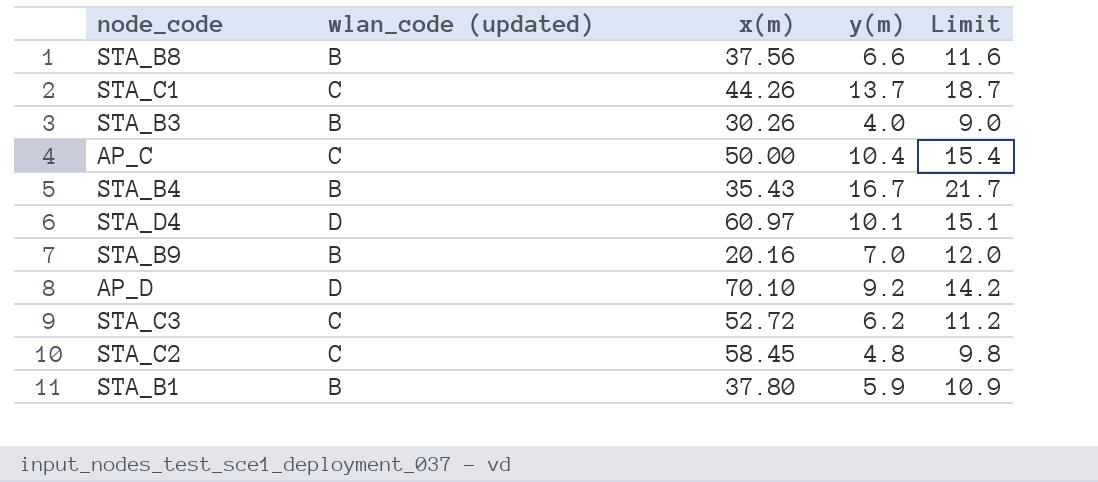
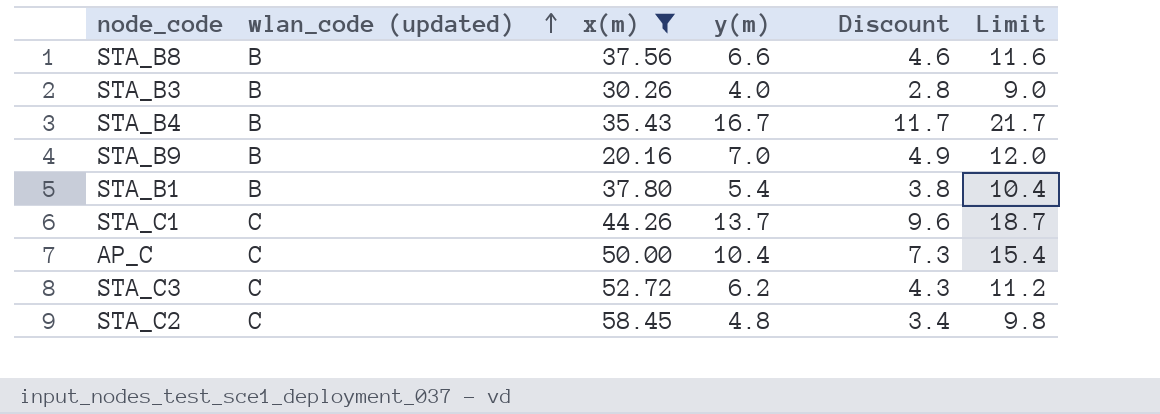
filter: none -> x(m) <= 58.45
row order: none -> wlan_code (updated) ascending
column Discount | formula: none -> [y(m)] * 0.7
STA_B1 | y(m): 5.9 -> 5.4
STA_B1 | Limit: 10.9 -> 10.4

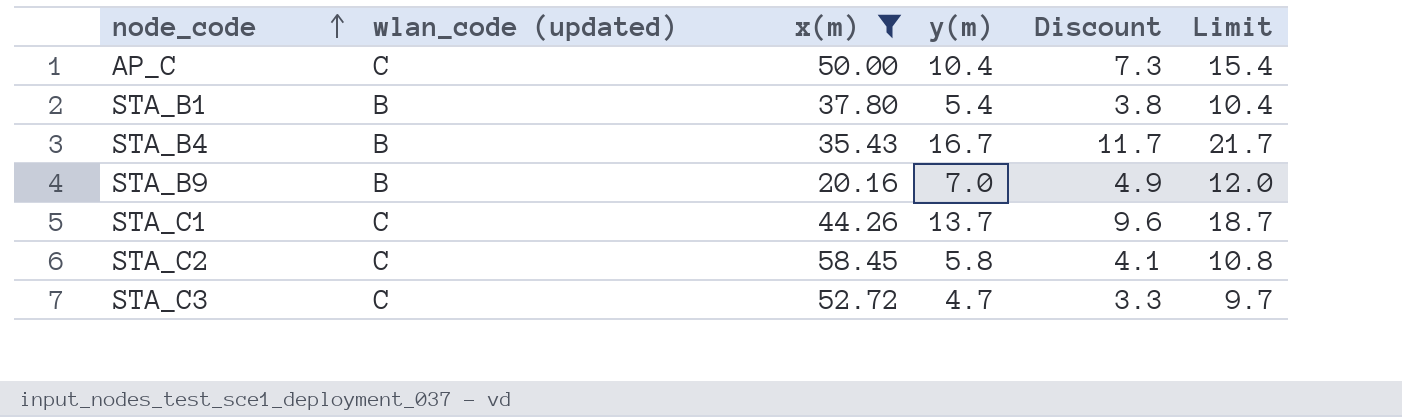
row order: wlan_code (updated) ascending -> node_code ascending
row STA_B8: B | 37.56 | 6.6 | 4.6 | 11.6 -> none
row STA_B3: B | 30.26 | 4.0 | 2.8 | 9.0 -> none
STA_C2 | y(m): 4.8 -> 5.8
STA_C2 | Discount: 3.4 -> 4.1
STA_C2 | Limit: 9.8 -> 10.8
STA_C3 | y(m): 6.2 -> 4.7
STA_C3 | Discount: 4.3 -> 3.3
STA_C3 | Limit: 11.2 -> 9.7

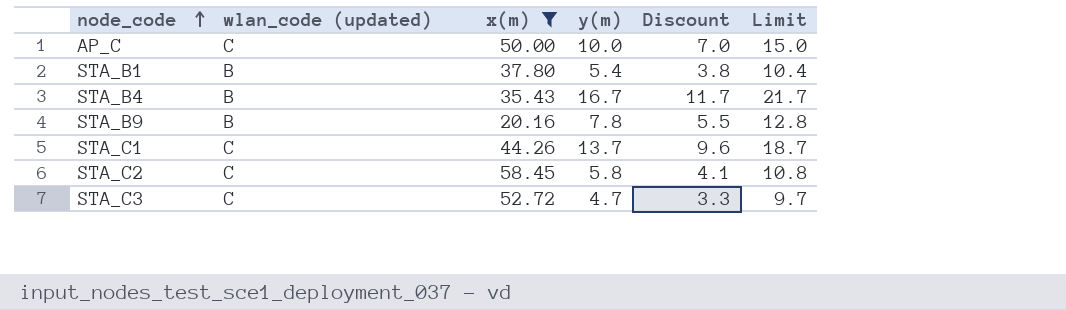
AP_C | y(m): 10.4 -> 10.0
AP_C | Discount: 7.3 -> 7.0
AP_C | Limit: 15.4 -> 15.0
STA_B9 | y(m): 7.0 -> 7.8
STA_B9 | Discount: 4.9 -> 5.5
STA_B9 | Limit: 12.0 -> 12.8

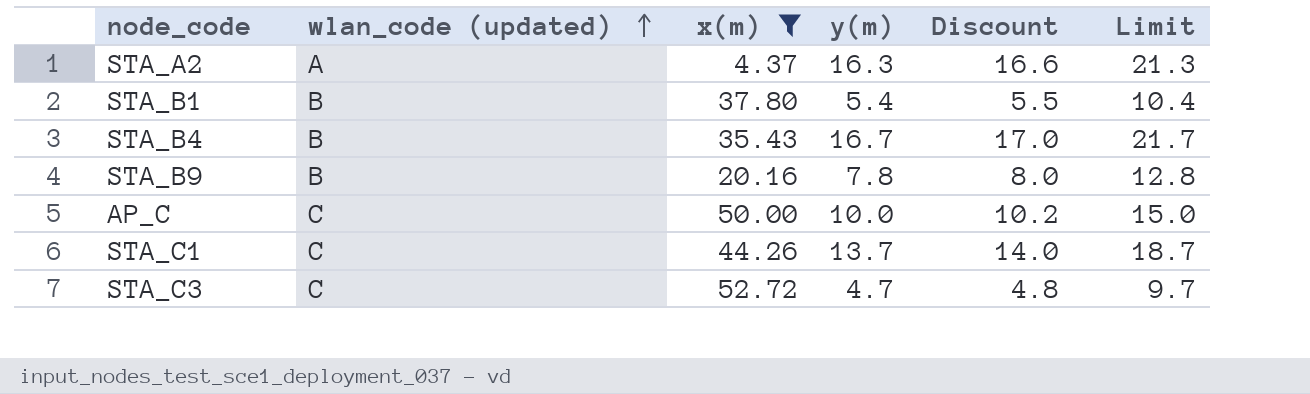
row order: node_code ascending -> wlan_code (updated) ascending
column Discount | formula: [y(m)] * 0.7 -> [y(m)] * 1.02
row STA_C2: C | 58.45 | 5.8 | 4.1 | 10.8 -> none
row STA_A2: none -> A | 4.37 | 16.3 | 16.6 | 21.3

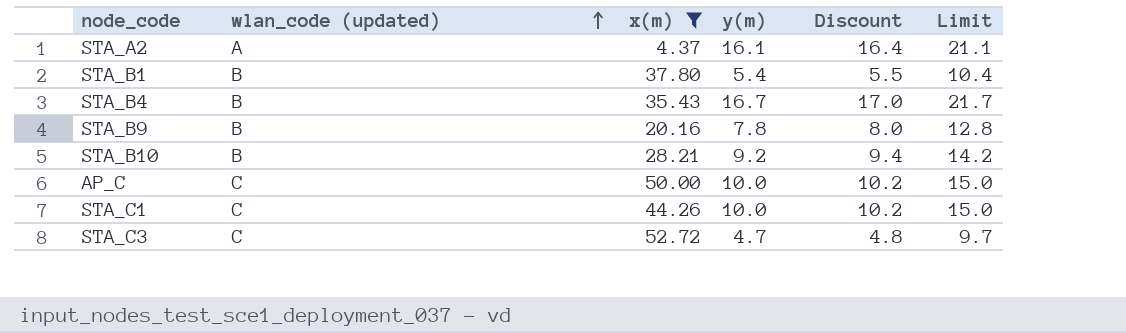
STA_A2 | y(m): 16.3 -> 16.1
STA_A2 | Discount: 16.6 -> 16.4
STA_A2 | Limit: 21.3 -> 21.1
row STA_B10: none -> B | 28.21 | 9.2 | 9.4 | 14.2
STA_C1 | y(m): 13.7 -> 10.0
STA_C1 | Discount: 14.0 -> 10.2
STA_C1 | Limit: 18.7 -> 15.0

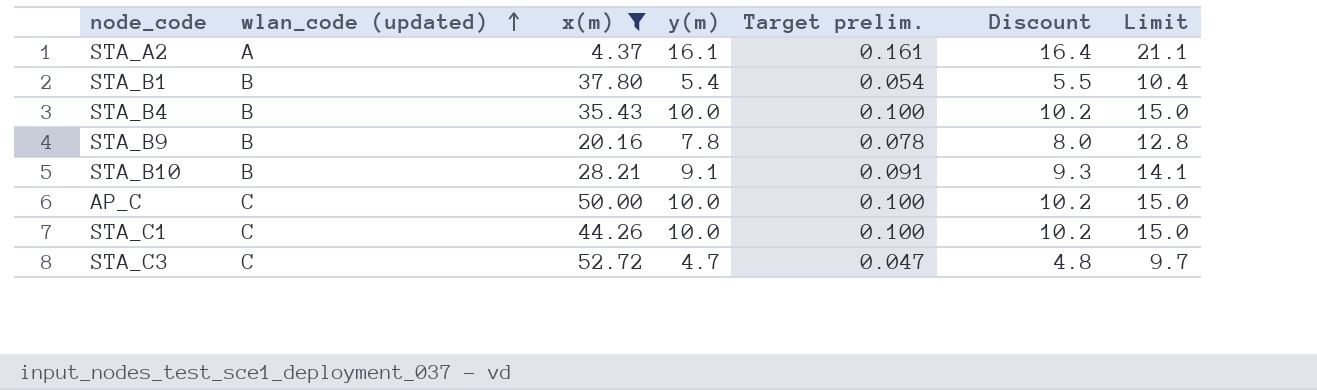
column Target prelim. | formula: none -> [y(m)] * 0.01
STA_B4 | y(m): 16.7 -> 10.0
STA_B4 | Discount: 17.0 -> 10.2
STA_B4 | Limit: 21.7 -> 15.0
STA_B10 | y(m): 9.2 -> 9.1
STA_B10 | Discount: 9.4 -> 9.3
STA_B10 | Limit: 14.2 -> 14.1

